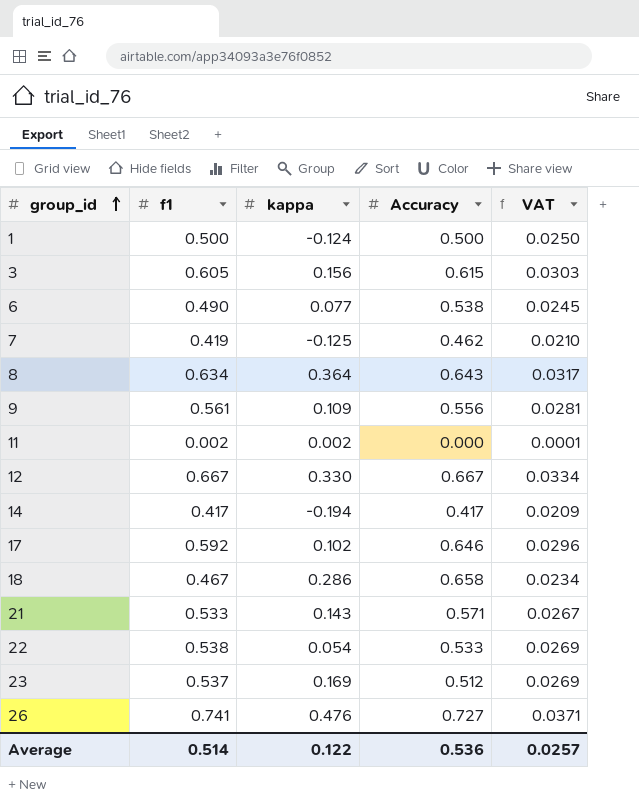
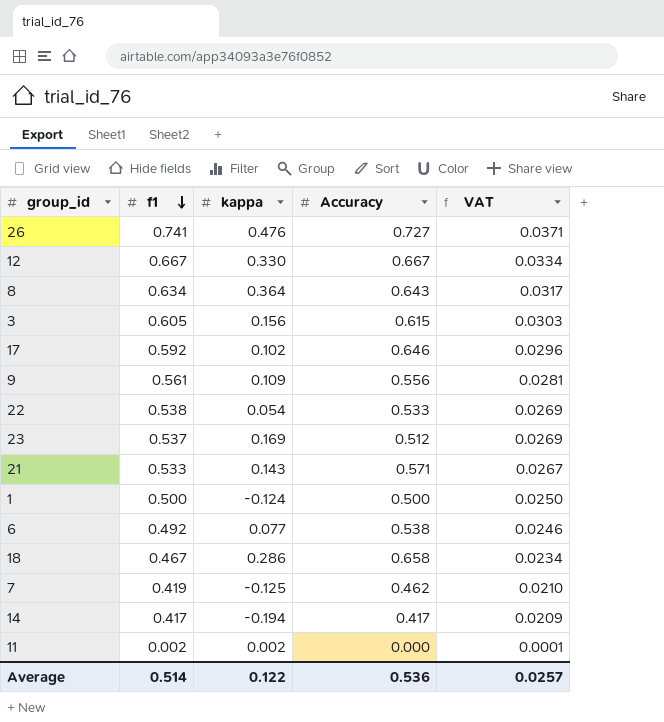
row order: group_id ascending -> f1 descending
6 | f1: 0.490 -> 0.492
6 | VAT: 0.0245 -> 0.0246

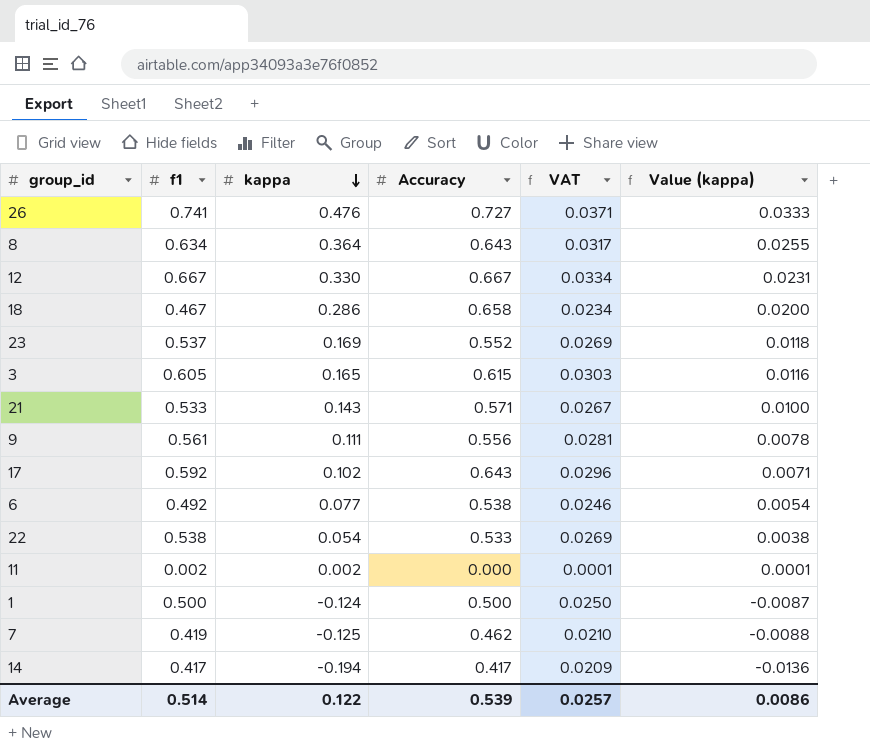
row order: f1 descending -> kappa descending
column Value (kappa) | formula: none -> [kappa] * 0.07
23 | Accuracy: 0.512 -> 0.552
3 | kappa: 0.156 -> 0.165
9 | kappa: 0.109 -> 0.111
17 | Accuracy: 0.646 -> 0.643
Average | Accuracy: 0.536 -> 0.539

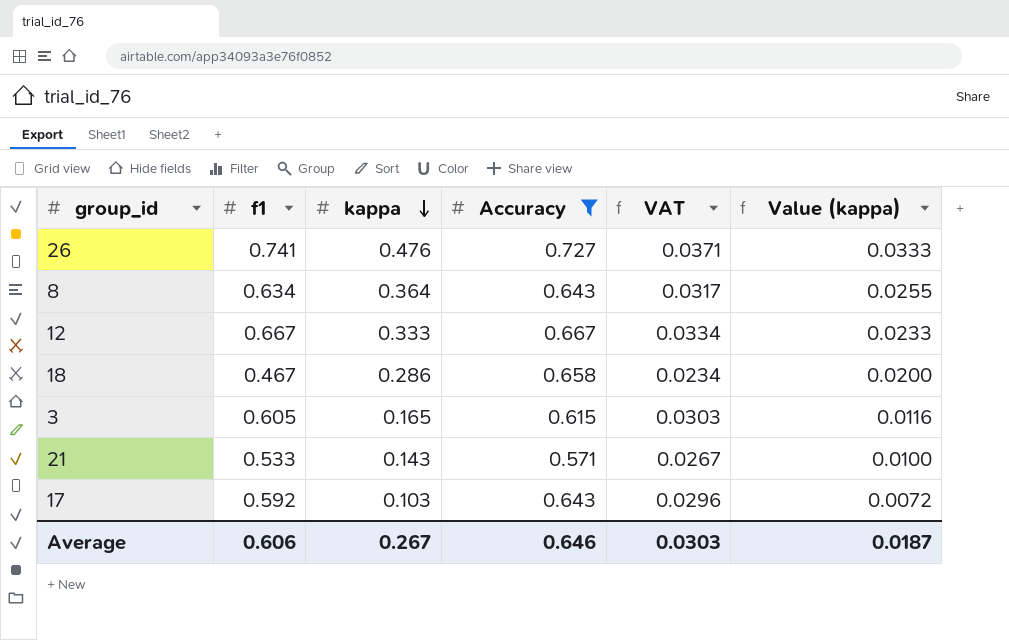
filter: none -> Accuracy >= 0.571
12 | kappa: 0.330 -> 0.333
12 | Value (kappa): 0.0231 -> 0.0233
17 | kappa: 0.102 -> 0.103
17 | Value (kappa): 0.0071 -> 0.0072
Average | f1: 0.514 -> 0.606
Average | kappa: 0.122 -> 0.267
Average | Accuracy: 0.539 -> 0.646
Average | VAT: 0.0257 -> 0.0303
Average | Value (kappa): 0.0086 -> 0.0187

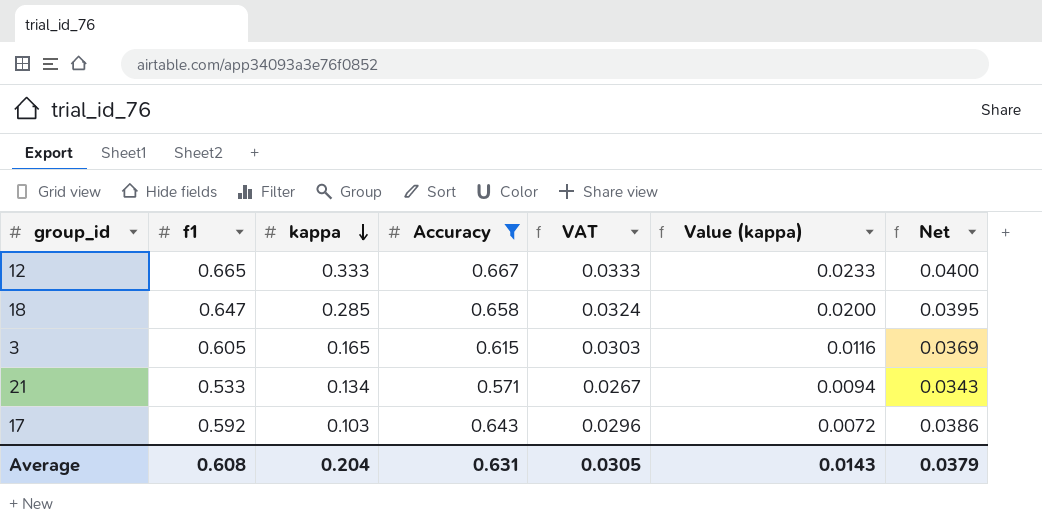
column Net | formula: none -> [Accuracy] * 0.06
row 26: 0.741 | 0.476 | 0.727 | 0.0371 | 0.0333 -> none
row 8: 0.634 | 0.364 | 0.643 | 0.0317 | 0.0255 -> none
12 | f1: 0.667 -> 0.665
12 | VAT: 0.0334 -> 0.0333
18 | f1: 0.467 -> 0.647
18 | kappa: 0.286 -> 0.285
18 | VAT: 0.0234 -> 0.0324
21 | kappa: 0.143 -> 0.134
21 | Value (kappa): 0.0100 -> 0.0094
Average | f1: 0.606 -> 0.608
Average | kappa: 0.267 -> 0.204
Average | Accuracy: 0.646 -> 0.631
Average | VAT: 0.0303 -> 0.0305
Average | Value (kappa): 0.0187 -> 0.0143

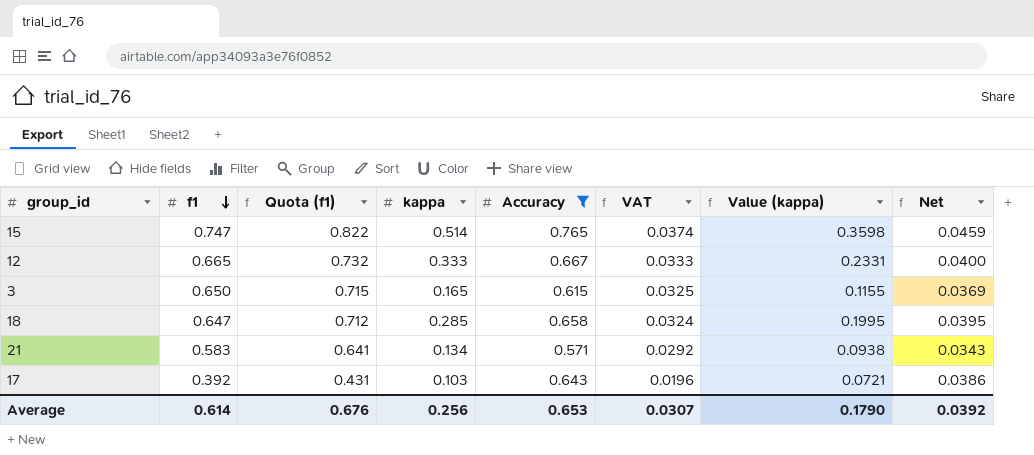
row order: kappa descending -> f1 descending
column Quota (f1) | formula: none -> [f1] * 1.1
column Value (kappa) | formula: [kappa] * 0.07 -> [kappa] * 0.7
row 15: none -> 0.747 | 0.822 | 0.514 | 0.765 | 0.0374 | 0.3598 | 0.0459
3 | f1: 0.605 -> 0.650
3 | VAT: 0.0303 -> 0.0325
21 | f1: 0.533 -> 0.583
21 | VAT: 0.0267 -> 0.0292
17 | f1: 0.592 -> 0.392
17 | VAT: 0.0296 -> 0.0196
Average | f1: 0.608 -> 0.614
Average | kappa: 0.204 -> 0.256
Average | Accuracy: 0.631 -> 0.653
Average | VAT: 0.0305 -> 0.0307
Average | Value (kappa): 0.0143 -> 0.1790
Average | Net: 0.0379 -> 0.0392

